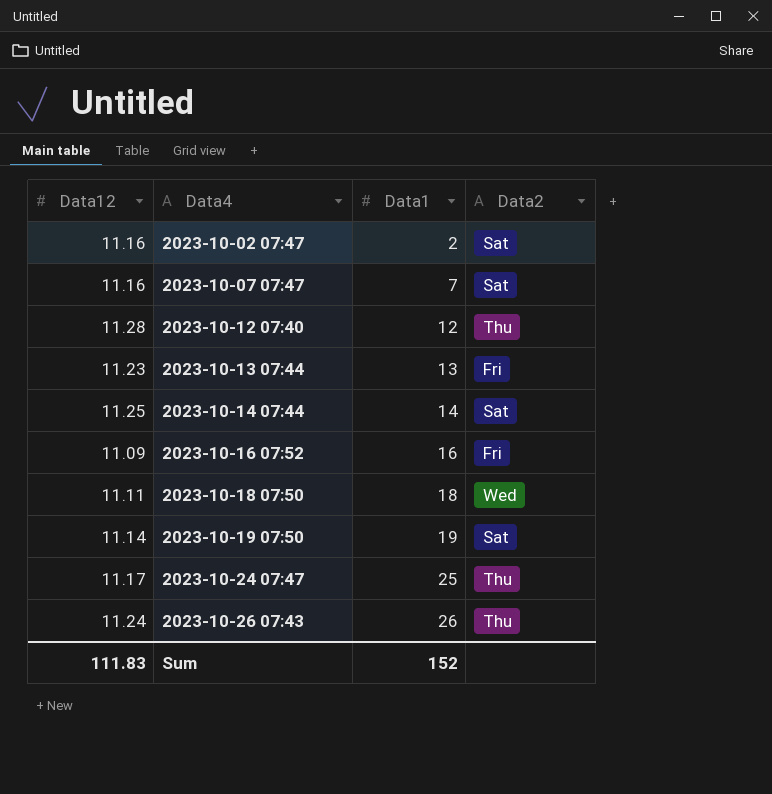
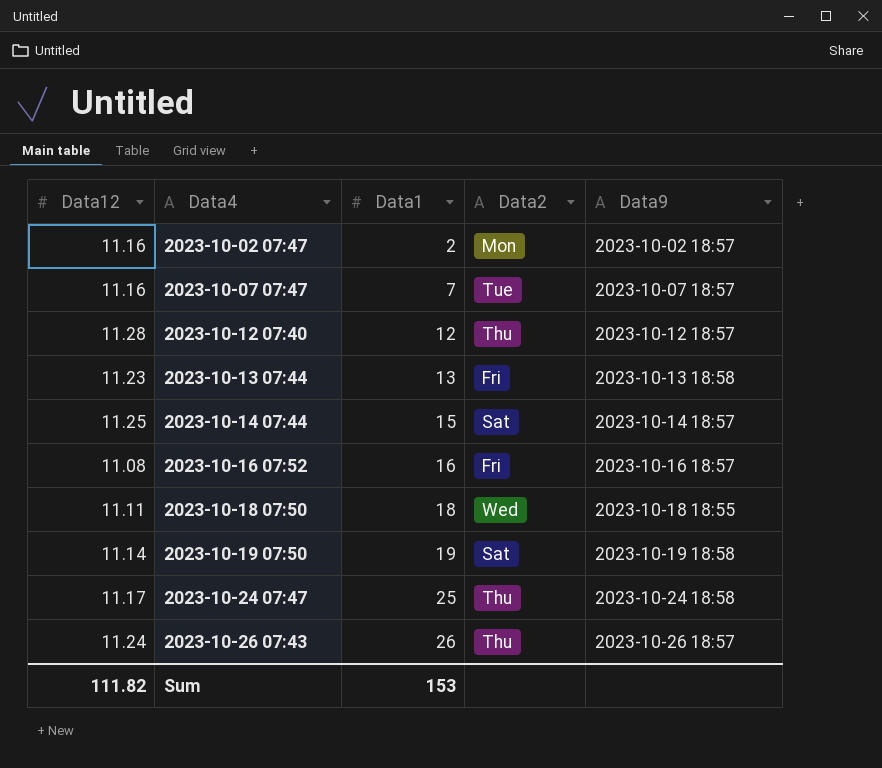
column Data9 | position: none -> 5
2023-10-02 07:47 | Data2: Sat -> Mon
2023-10-07 07:47 | Data2: Sat -> Tue
2023-10-14 07:44 | Data1: 14 -> 15
2023-10-16 07:52 | Data12: 11.09 -> 11.08
Sum | Data12: 111.83 -> 111.82
Sum | Data1: 152 -> 153

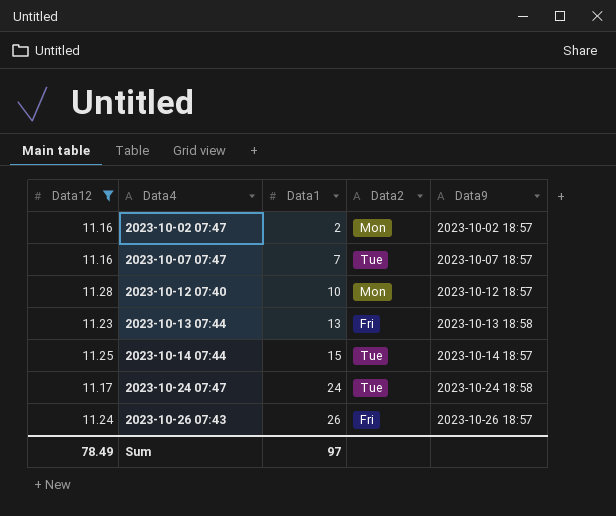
filter: none -> Data12 >= 11.16
2023-10-12 07:40 | Data1: 12 -> 10
2023-10-12 07:40 | Data2: Thu -> Mon
2023-10-14 07:44 | Data2: Sat -> Tue
2023-10-24 07:47 | Data1: 25 -> 24
2023-10-24 07:47 | Data2: Thu -> Tue
2023-10-26 07:43 | Data2: Thu -> Fri
Sum | Data12: 111.82 -> 78.49
Sum | Data1: 153 -> 97

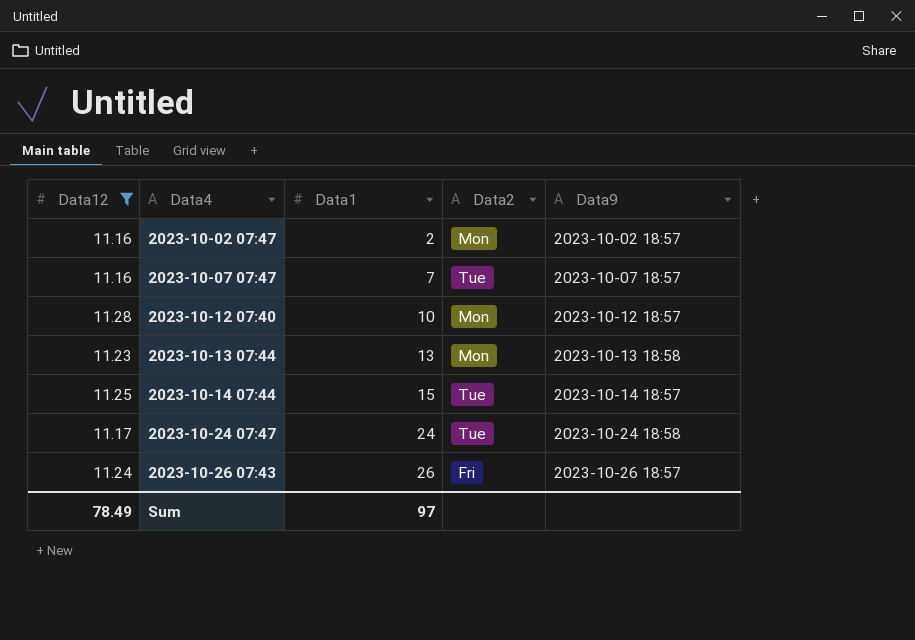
2023-10-13 07:44 | Data2: Fri -> Mon

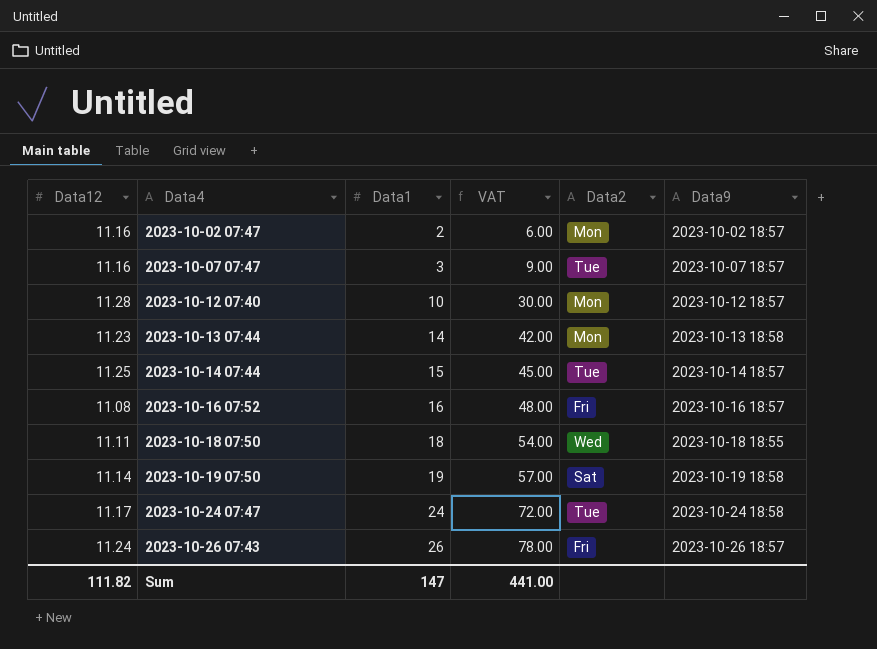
filter: Data12 >= 11.16 -> none
column VAT | formula: none -> [Data1] * 3
2023-10-07 07:47 | Data1: 7 -> 3
2023-10-13 07:44 | Data1: 13 -> 14
Sum | Data12: 78.49 -> 111.82
Sum | Data1: 97 -> 147

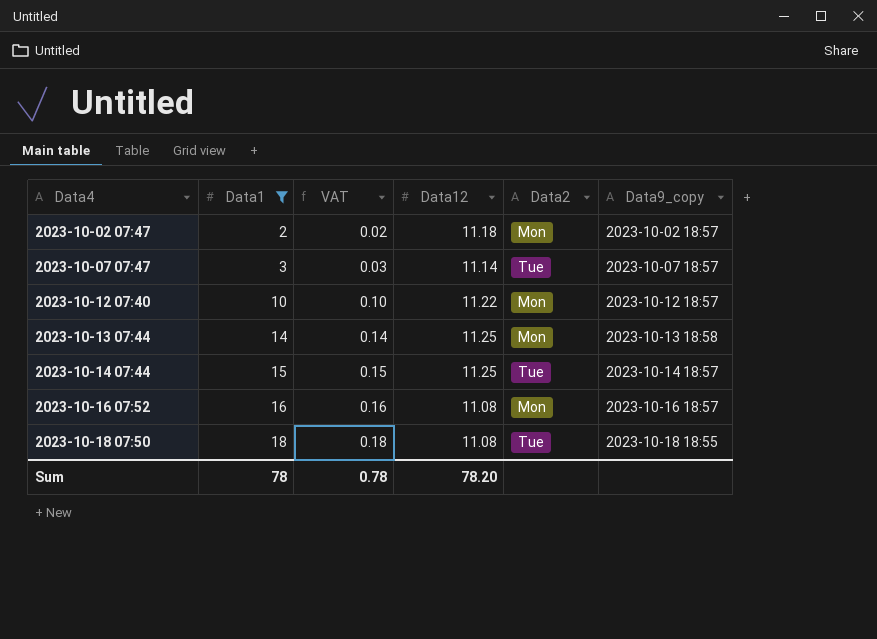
filter: none -> Data1 <= 18
column VAT | formula: [Data1] * 3 -> [Data1] * 0.01
column Data12 | position: 1 -> 4
column name: Data9 -> Data9_copy
2023-10-02 07:47 | Data12: 11.16 -> 11.18
2023-10-07 07:47 | Data12: 11.16 -> 11.14
2023-10-12 07:40 | Data12: 11.28 -> 11.22
2023-10-13 07:44 | Data12: 11.23 -> 11.25
2023-10-16 07:52 | Data2: Fri -> Mon
2023-10-18 07:50 | Data12: 11.11 -> 11.08
2023-10-18 07:50 | Data2: Wed -> Tue
Sum | Data1: 147 -> 78
Sum | VAT: 441.00 -> 0.78
Sum | Data12: 111.82 -> 78.20

